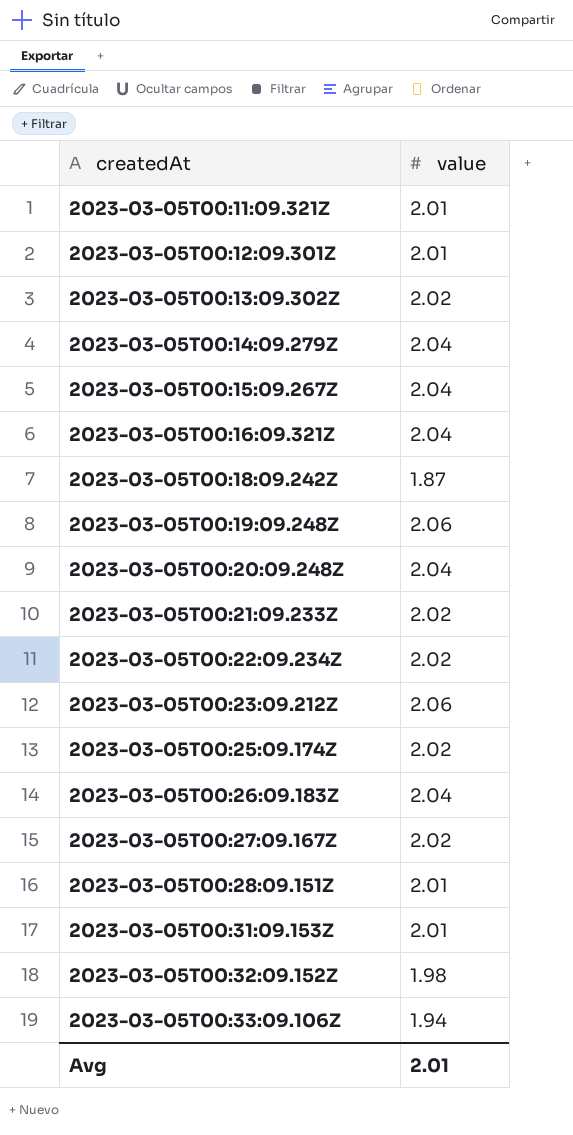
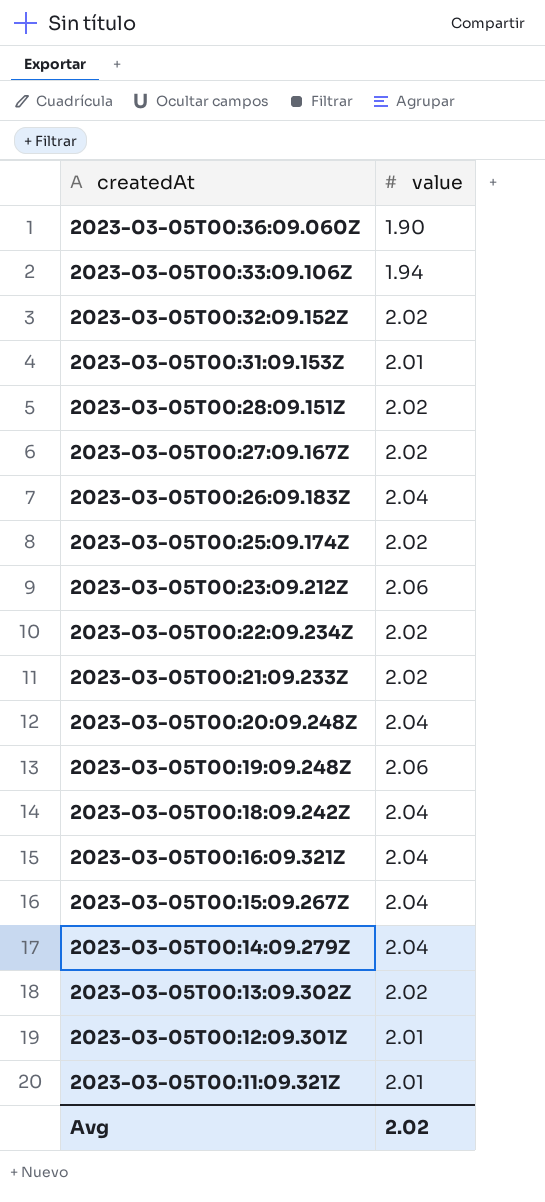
row order: createdAt ascending -> createdAt descending
row 2023-03-05T00:36:09.060Z: none -> 1.90
2023-03-05T00:32:09.152Z | value: 1.98 -> 2.02
2023-03-05T00:28:09.151Z | value: 2.01 -> 2.02
2023-03-05T00:18:09.242Z | value: 1.87 -> 2.04
Avg | value: 2.01 -> 2.02

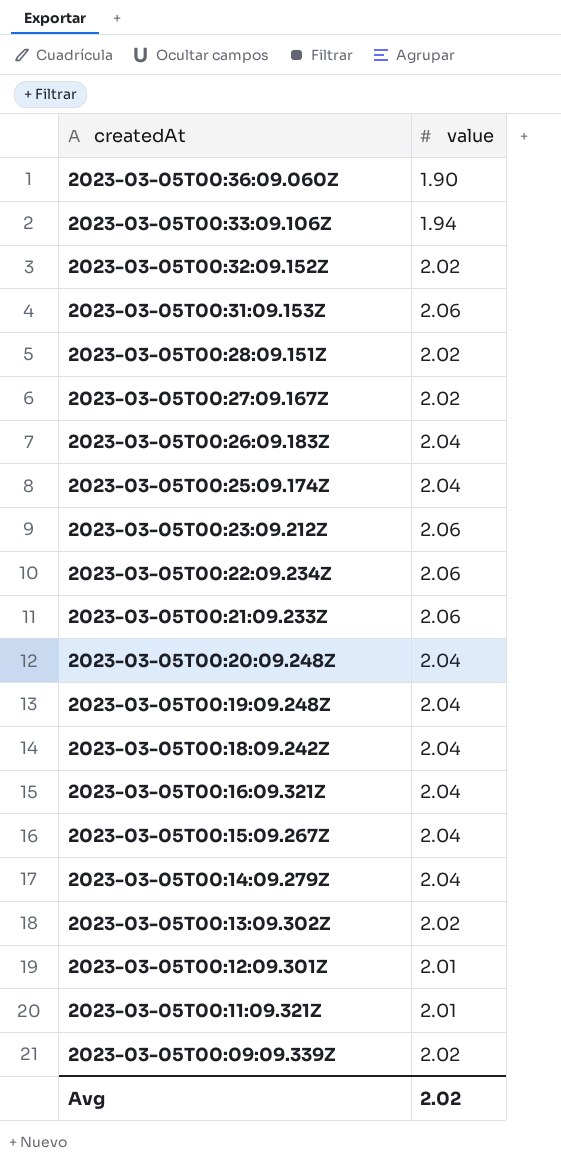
2023-03-05T00:31:09.153Z | value: 2.01 -> 2.06
2023-03-05T00:25:09.174Z | value: 2.02 -> 2.04
2023-03-05T00:22:09.234Z | value: 2.02 -> 2.06
2023-03-05T00:21:09.233Z | value: 2.02 -> 2.06
2023-03-05T00:19:09.248Z | value: 2.06 -> 2.04
row 2023-03-05T00:09:09.339Z: none -> 2.02

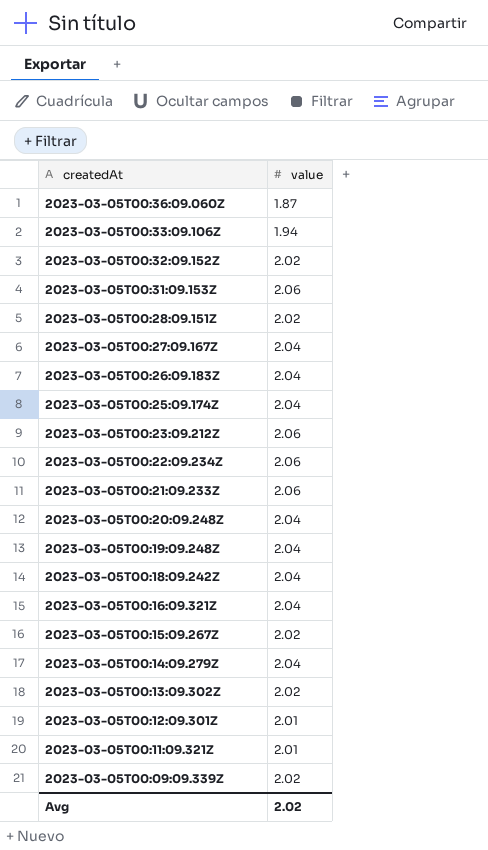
2023-03-05T00:36:09.060Z | value: 1.90 -> 1.87
2023-03-05T00:27:09.167Z | value: 2.02 -> 2.04
2023-03-05T00:15:09.267Z | value: 2.04 -> 2.02

